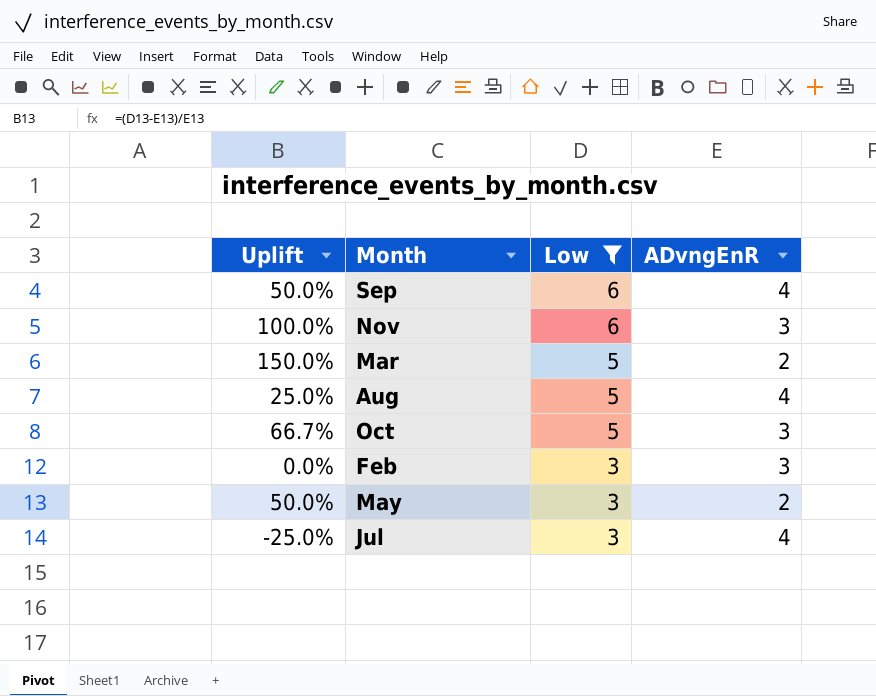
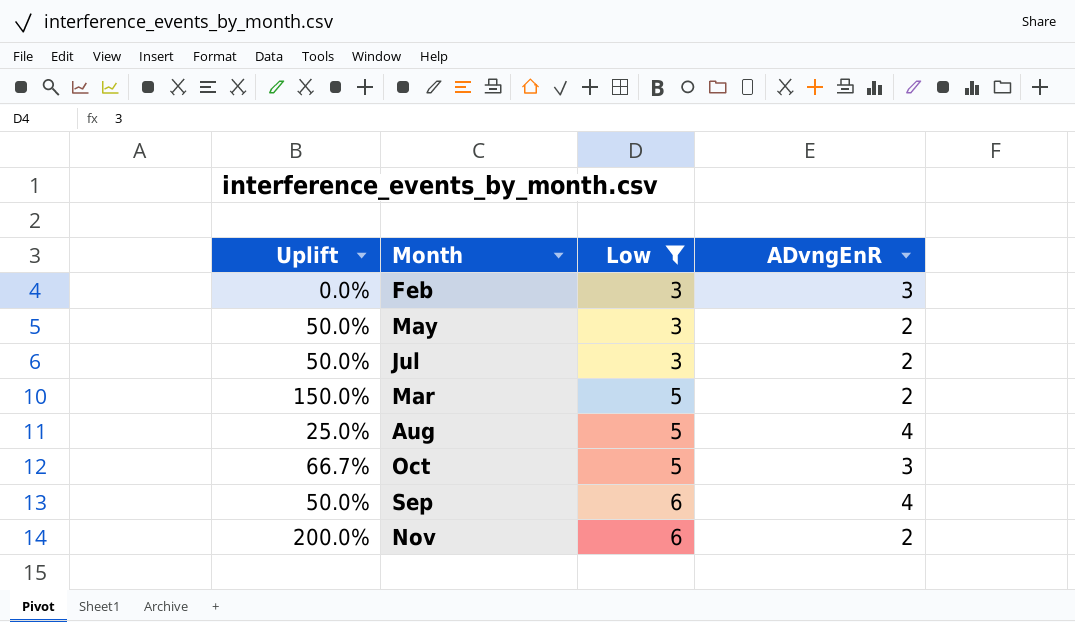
row order: Low descending -> Low ascending
Jul | Uplift: -25.0% -> 50.0%
Jul | ADvngEnR: 4 -> 2
Nov | Uplift: 100.0% -> 200.0%
Nov | ADvngEnR: 3 -> 2

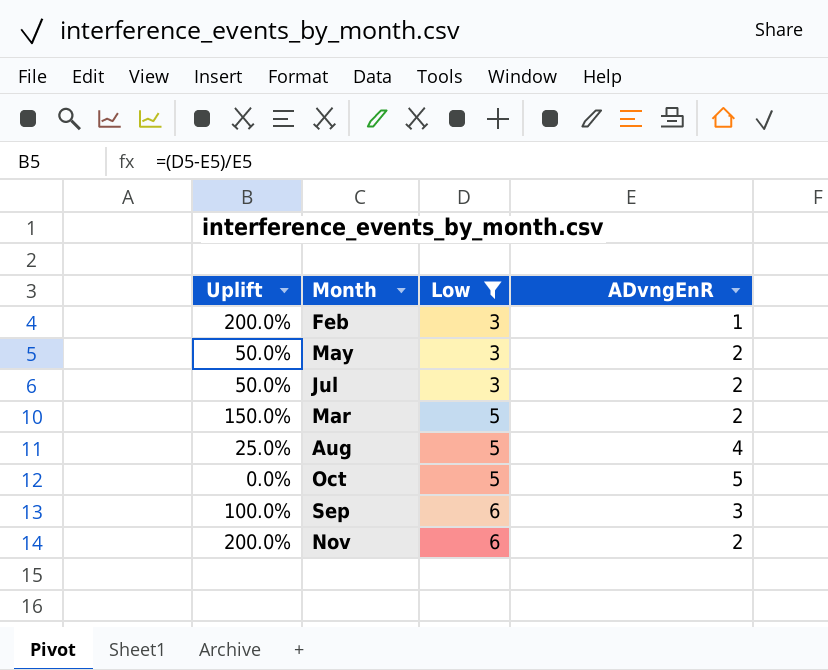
Feb | Uplift: 0.0% -> 200.0%
Feb | ADvngEnR: 3 -> 1
Oct | Uplift: 66.7% -> 0.0%
Oct | ADvngEnR: 3 -> 5
Sep | Uplift: 50.0% -> 100.0%
Sep | ADvngEnR: 4 -> 3

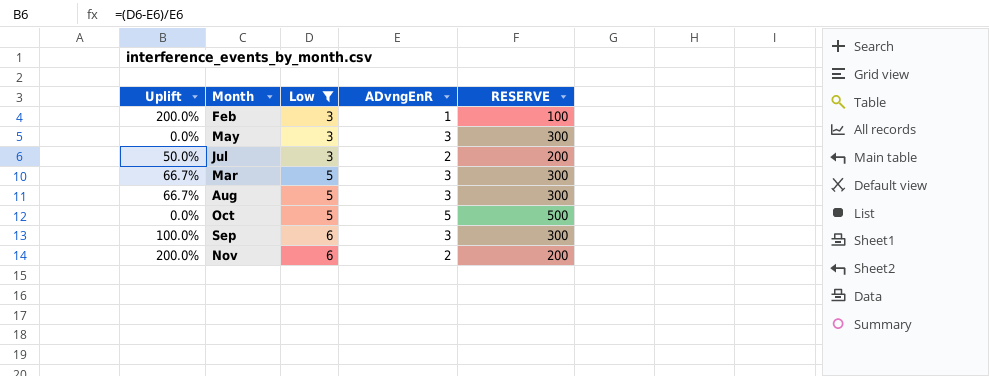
column RESERVE | formula: none -> [ADvngEnR] * 100
May | Uplift: 50.0% -> 0.0%
May | ADvngEnR: 2 -> 3
Mar | Uplift: 150.0% -> 66.7%
Mar | ADvngEnR: 2 -> 3
Aug | Uplift: 25.0% -> 66.7%
Aug | ADvngEnR: 4 -> 3

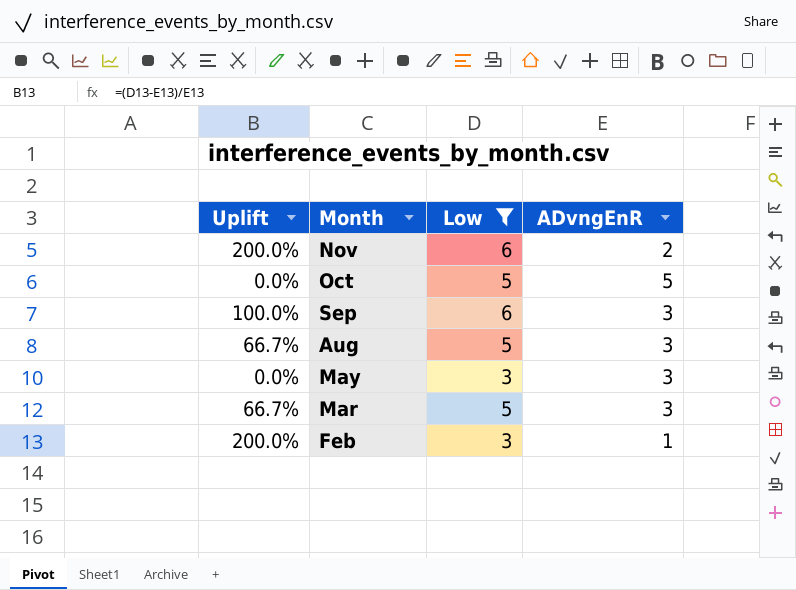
row order: Low ascending -> Month descending
column RESERVE | formula: [ADvngEnR] * 100 -> none
row Jul: 50.0% | 3 | 2 | 200 -> none

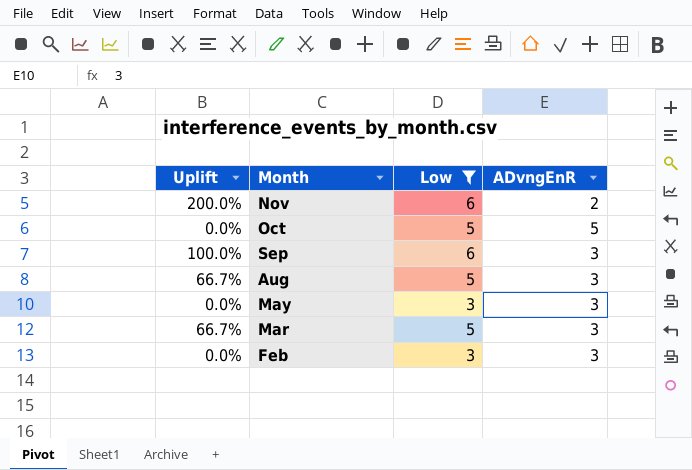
Feb | Uplift: 200.0% -> 0.0%
Feb | ADvngEnR: 1 -> 3

